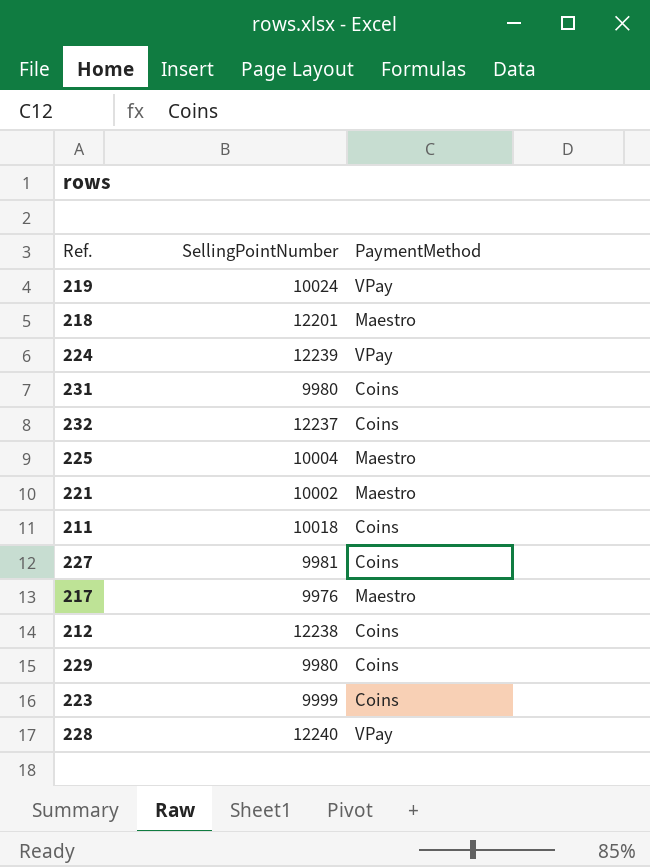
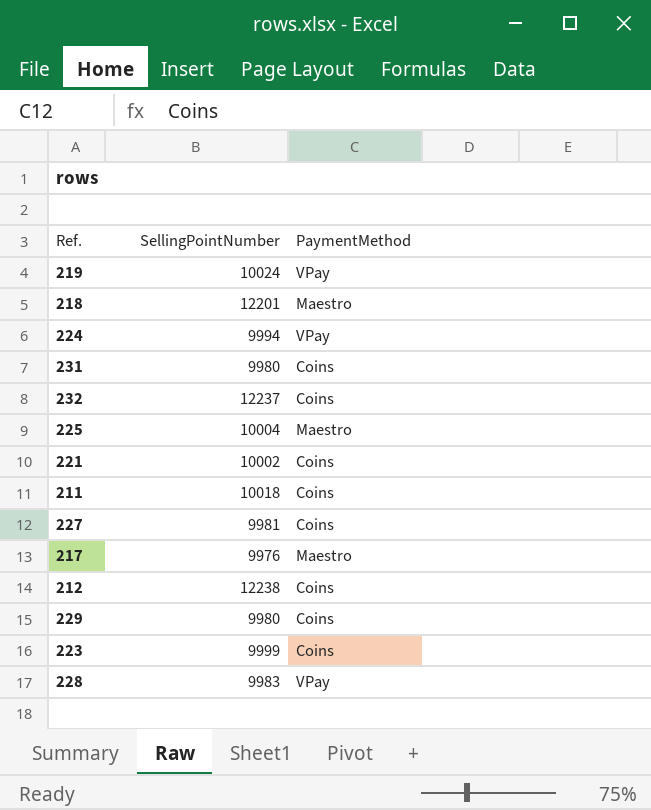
224 | SellingPointNumber: 12239 -> 9994
221 | PaymentMethod: Maestro -> Coins
228 | SellingPointNumber: 12240 -> 9983

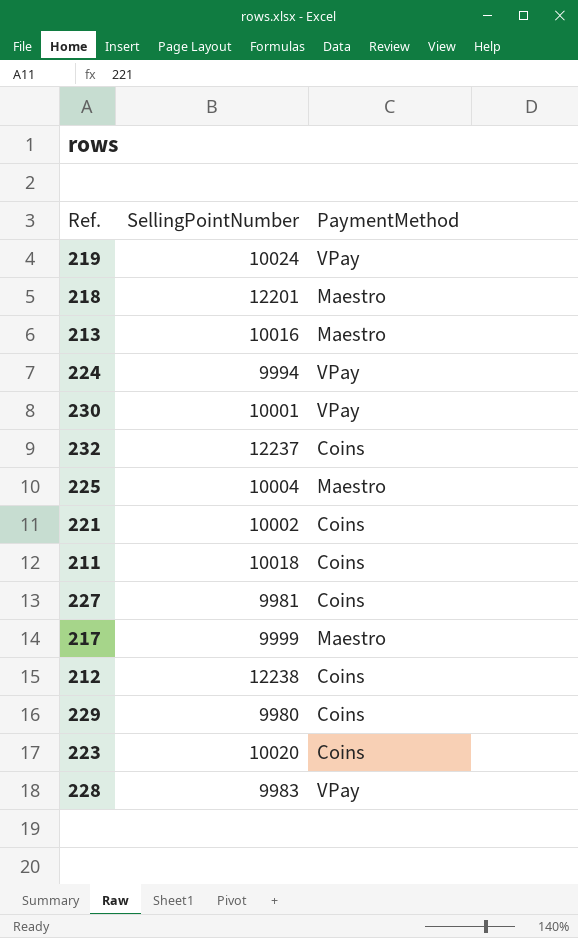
row 231: 9980 | Coins -> none
row 213: none -> 10016 | Maestro
row 230: none -> 10001 | VPay
217 | SellingPointNumber: 9976 -> 9999
223 | SellingPointNumber: 9999 -> 10020

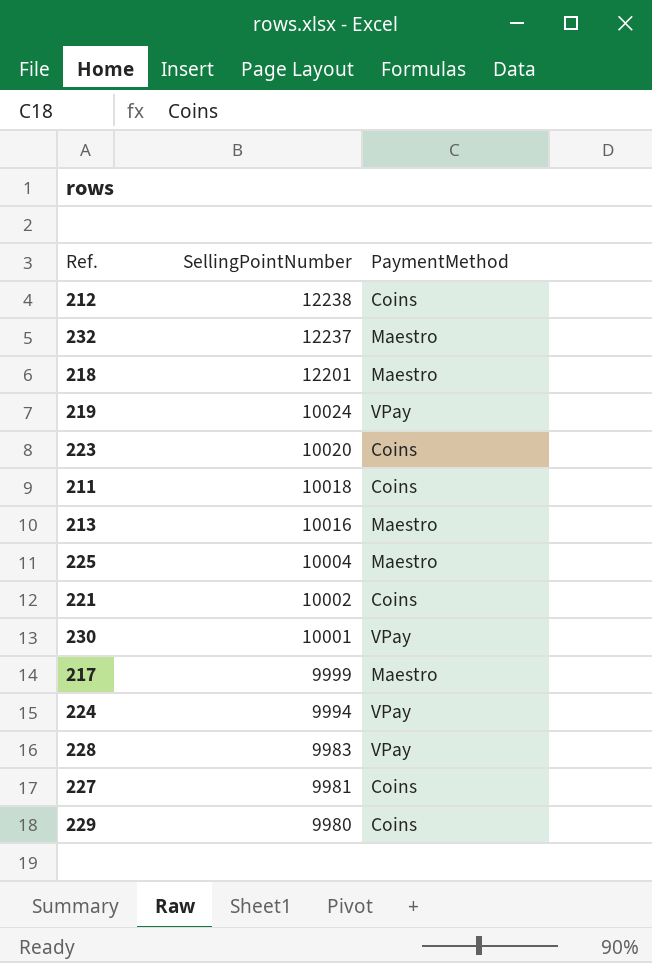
row order: none -> SellingPointNumber descending
232 | PaymentMethod: Coins -> Maestro

